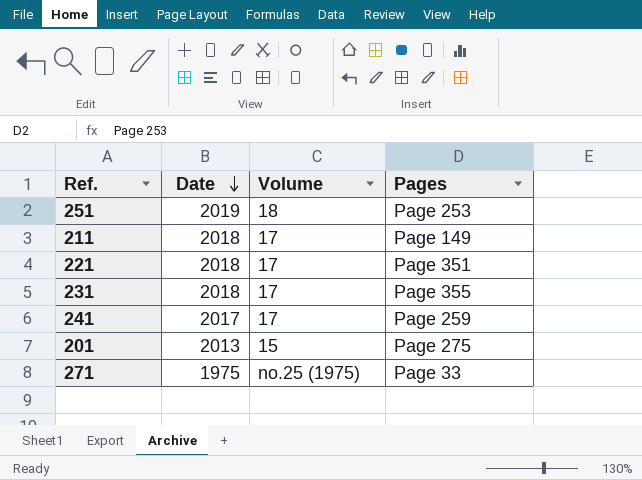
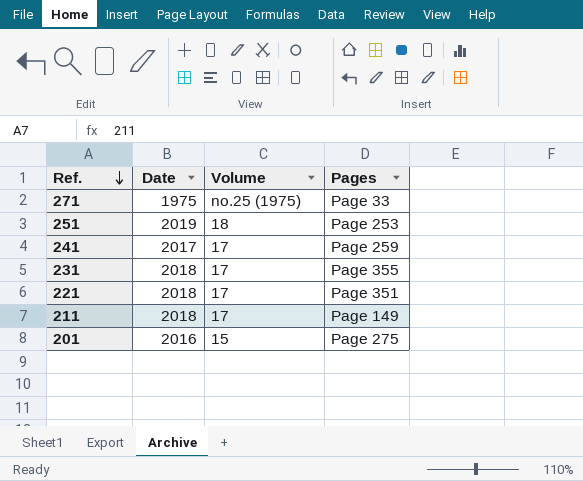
row order: Date descending -> Ref. descending
201 | Date: 2013 -> 2016

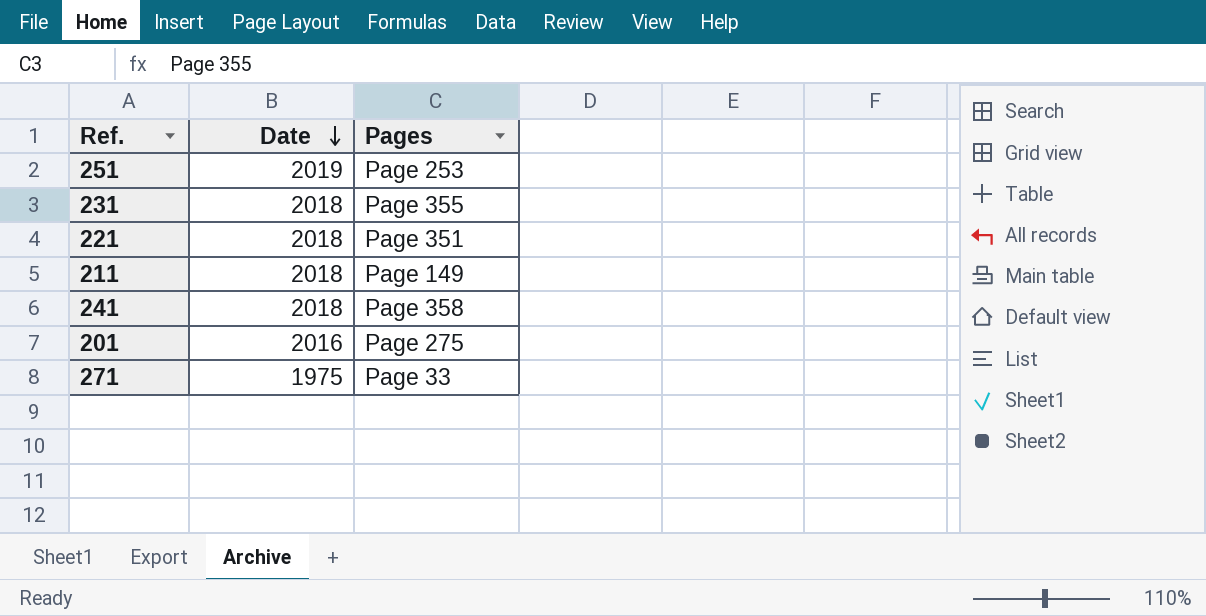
row order: Ref. descending -> Date descending
column Volume | position: 3 -> none
241 | Date: 2017 -> 2018
241 | Pages: Page 259 -> Page 358

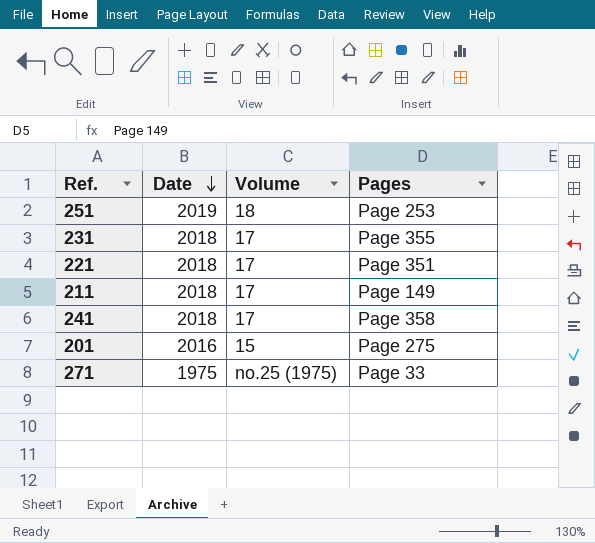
column Volume | position: none -> 3

